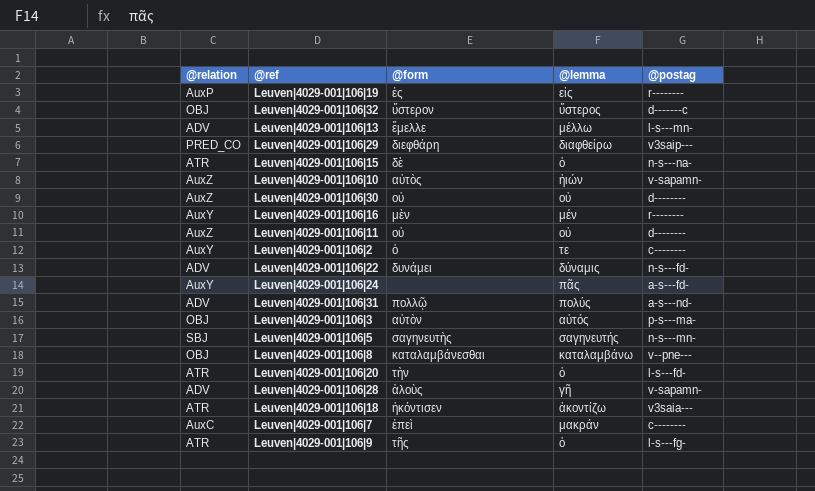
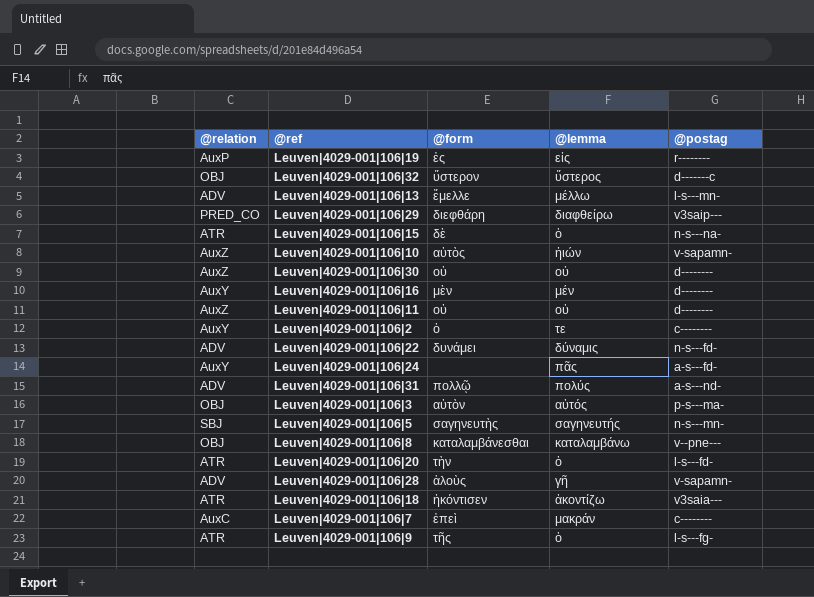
Leuven|4029-001|106|16 | @postag: r-------- -> d--------

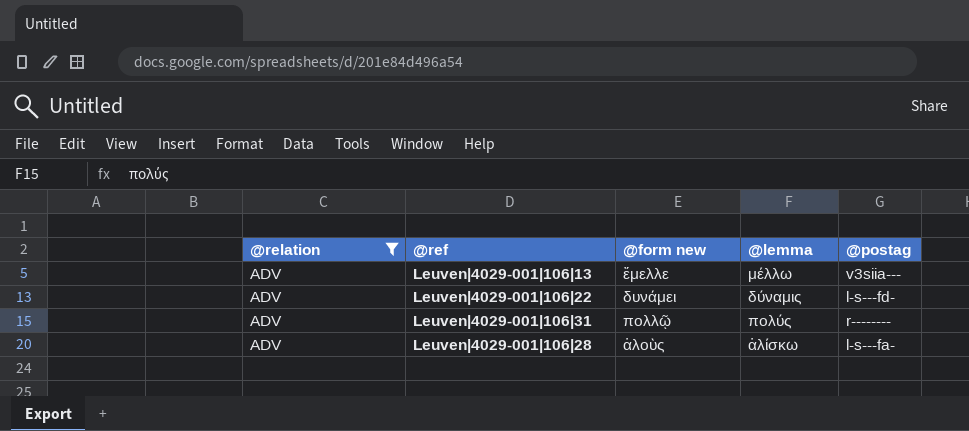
filter: none -> @relation = ADV
column name: @form -> @form new
Leuven|4029-001|106|13 | @postag: l-s---mn- -> v3siia---
Leuven|4029-001|106|22 | @postag: n-s---fd- -> l-s---fd-
Leuven|4029-001|106|31 | @postag: a-s---nd- -> r--------
Leuven|4029-001|106|28 | @lemma: γῆ -> ἁλίσκω
Leuven|4029-001|106|28 | @postag: v-sapamn- -> l-s---fa-

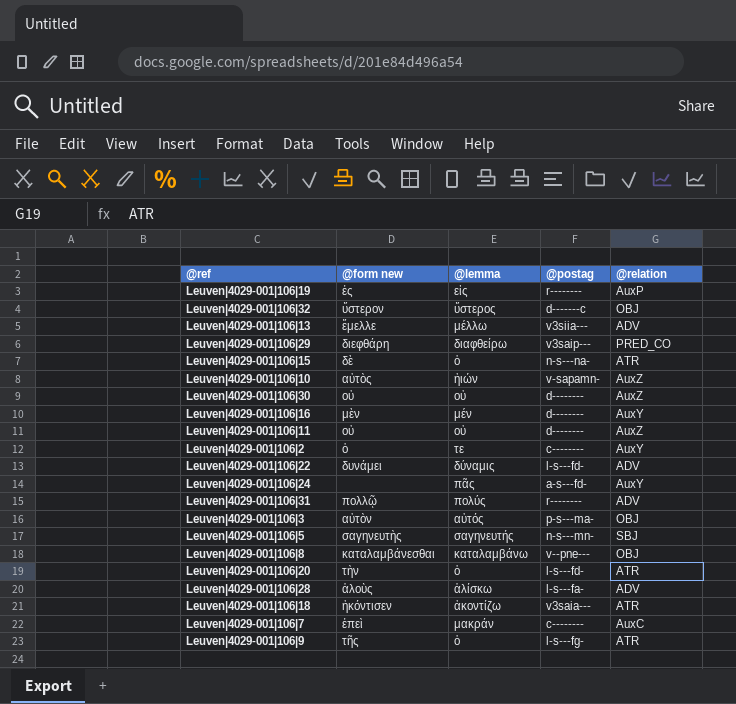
filter: @relation = ADV -> none
column @relation | position: 1 -> 5

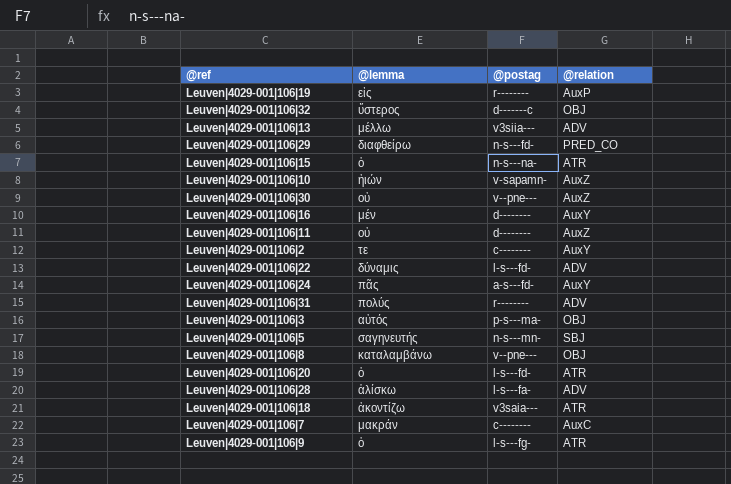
column @form new | position: 2 -> none
Leuven|4029-001|106|29 | @postag: v3saip--- -> n-s---fd-
Leuven|4029-001|106|30 | @postag: d-------- -> v--pne---

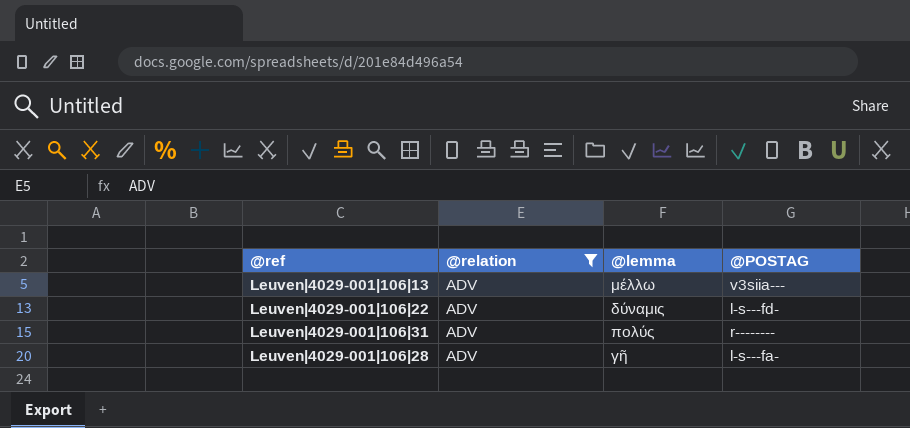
filter: none -> @relation = ADV
column @relation | position: 4 -> 2
column name: @postag -> @POSTAG
Leuven|4029-001|106|28 | @lemma: ἁλίσκω -> γῆ

